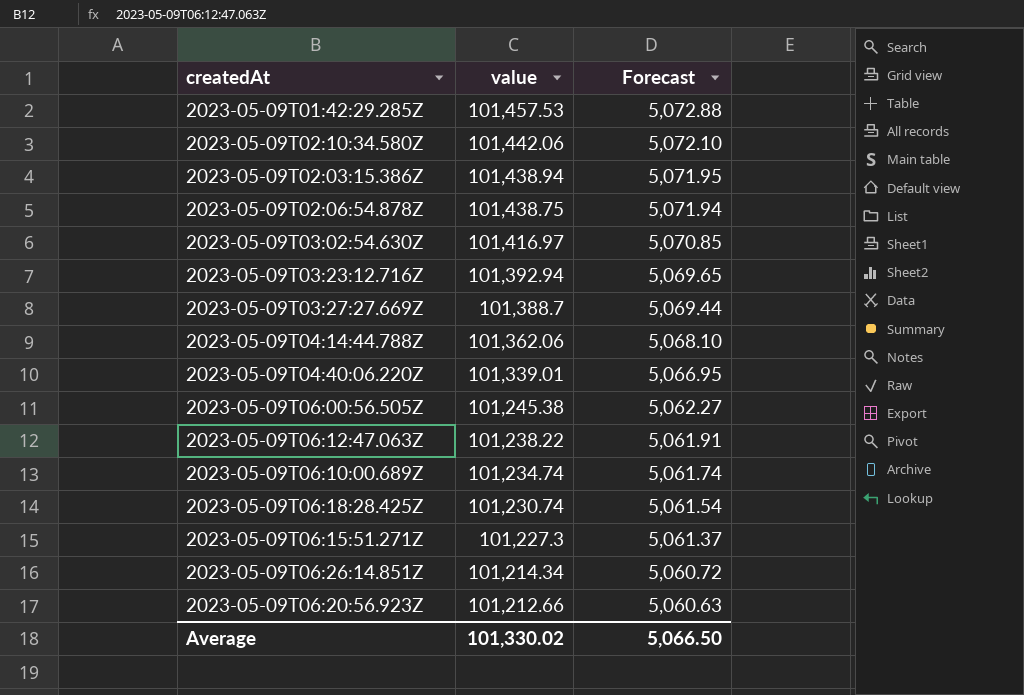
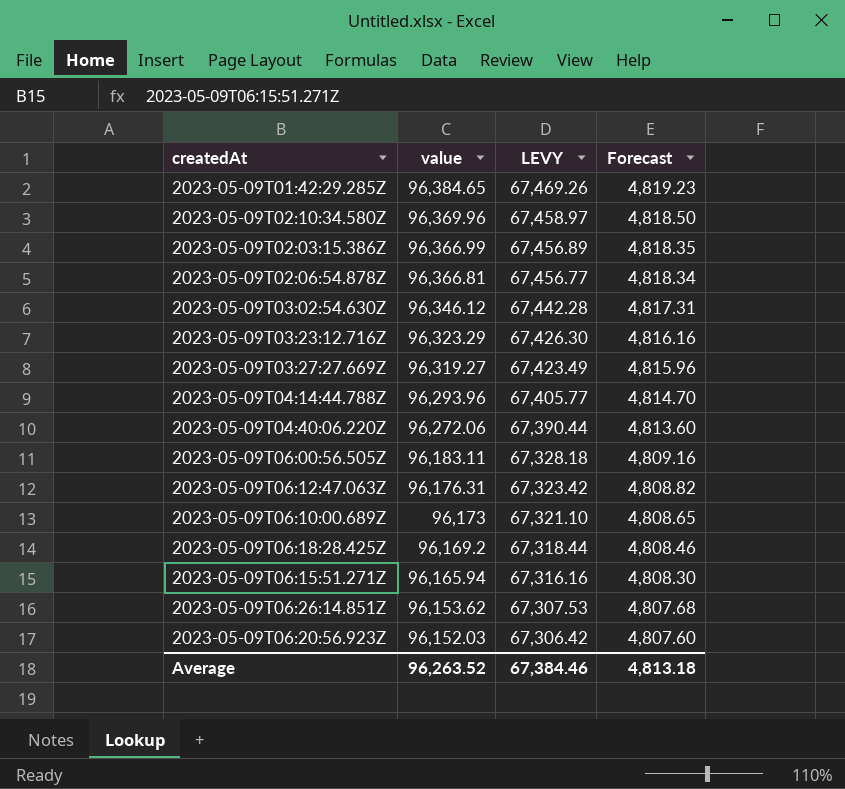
column LEVY | formula: none -> [value] * 0.7
2023-05-09T01:42:29.285Z | value: 101,457.53 -> 96,384.65
2023-05-09T01:42:29.285Z | Forecast: 5,072.88 -> 4,819.23
2023-05-09T02:10:34.580Z | value: 101,442.06 -> 96,369.96
2023-05-09T02:10:34.580Z | Forecast: 5,072.10 -> 4,818.50
2023-05-09T02:03:15.386Z | value: 101,438.94 -> 96,366.99
2023-05-09T02:03:15.386Z | Forecast: 5,071.95 -> 4,818.35
2023-05-09T02:06:54.878Z | value: 101,438.75 -> 96,366.81
2023-05-09T02:06:54.878Z | Forecast: 5,071.94 -> 4,818.34
2023-05-09T03:02:54.630Z | value: 101,416.97 -> 96,346.12
2023-05-09T03:02:54.630Z | Forecast: 5,070.85 -> 4,817.31
2023-05-09T03:23:12.716Z | value: 101,392.94 -> 96,323.29
2023-05-09T03:23:12.716Z | Forecast: 5,069.65 -> 4,816.16
2023-05-09T03:27:27.669Z | value: 101,388.7 -> 96,319.27
2023-05-09T03:27:27.669Z | Forecast: 5,069.44 -> 4,815.96
2023-05-09T04:14:44.788Z | value: 101,362.06 -> 96,293.96
2023-05-09T04:14:44.788Z | Forecast: 5,068.10 -> 4,814.70
2023-05-09T04:40:06.220Z | value: 101,339.01 -> 96,272.06
2023-05-09T04:40:06.220Z | Forecast: 5,066.95 -> 4,813.60
2023-05-09T06:00:56.505Z | value: 101,245.38 -> 96,183.11
2023-05-09T06:00:56.505Z | Forecast: 5,062.27 -> 4,809.16
2023-05-09T06:12:47.063Z | value: 101,238.22 -> 96,176.31
2023-05-09T06:12:47.063Z | Forecast: 5,061.91 -> 4,808.82
2023-05-09T06:10:00.689Z | value: 101,234.74 -> 96,173
2023-05-09T06:10:00.689Z | Forecast: 5,061.74 -> 4,808.65
2023-05-09T06:18:28.425Z | value: 101,230.74 -> 96,169.2
2023-05-09T06:18:28.425Z | Forecast: 5,061.54 -> 4,808.46
2023-05-09T06:15:51.271Z | value: 101,227.3 -> 96,165.94
2023-05-09T06:15:51.271Z | Forecast: 5,061.37 -> 4,808.30
2023-05-09T06:26:14.851Z | value: 101,214.34 -> 96,153.62
2023-05-09T06:26:14.851Z | Forecast: 5,060.72 -> 4,807.68
2023-05-09T06:20:56.923Z | value: 101,212.66 -> 96,152.03
2023-05-09T06:20:56.923Z | Forecast: 5,060.63 -> 4,807.60
Average | value: 101,330.02 -> 96,263.52
Average | Forecast: 5,066.50 -> 4,813.18

